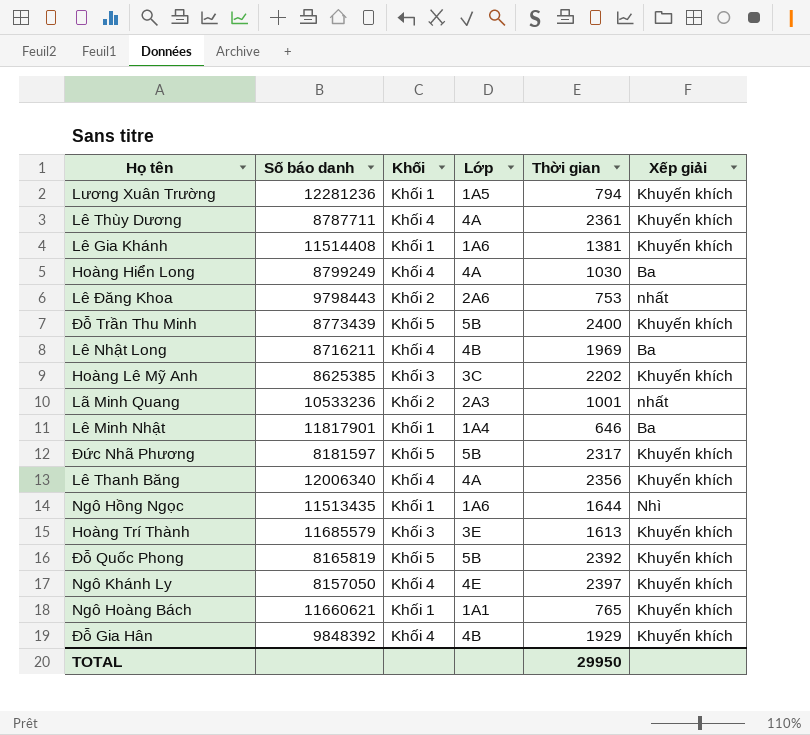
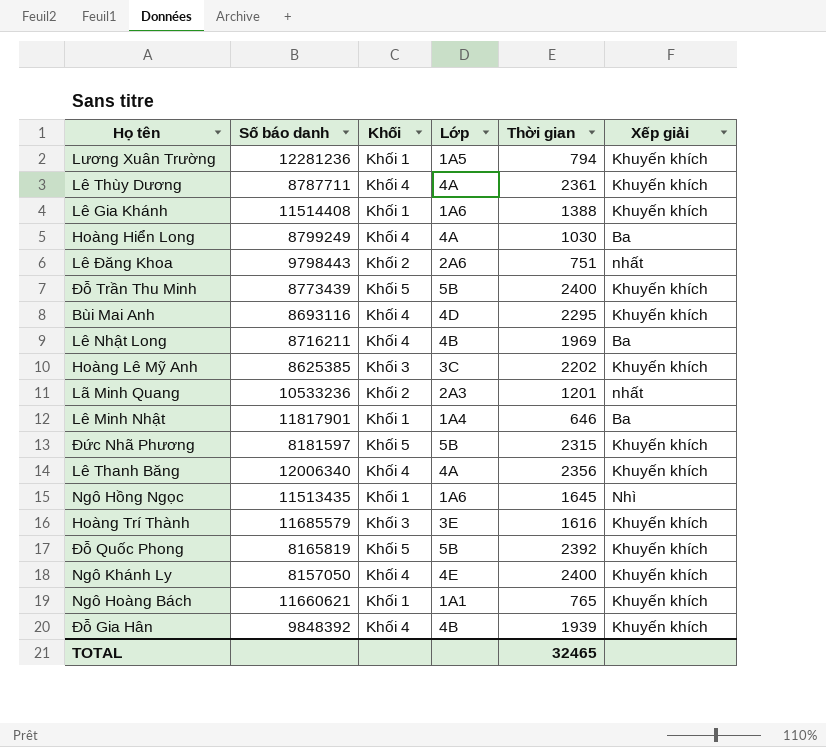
Lê Gia Khánh | Thời gian: 1381 -> 1388
Lê Đăng Khoa | Thời gian: 753 -> 751
row Bùi Mai Anh: none -> 8693116 | Khối 4 | 4D | 2295 | Khuyến khích
Lã Minh Quang | Thời gian: 1001 -> 1201
Đức Nhã Phương | Thời gian: 2317 -> 2315
Ngô Hồng Ngọc | Thời gian: 1644 -> 1645
Hoàng Trí Thành | Thời gian: 1613 -> 1616
Ngô Khánh Ly | Thời gian: 2397 -> 2400
Đỗ Gia Hân | Thời gian: 1929 -> 1939
TOTAL | Thời gian: 29950 -> 32465

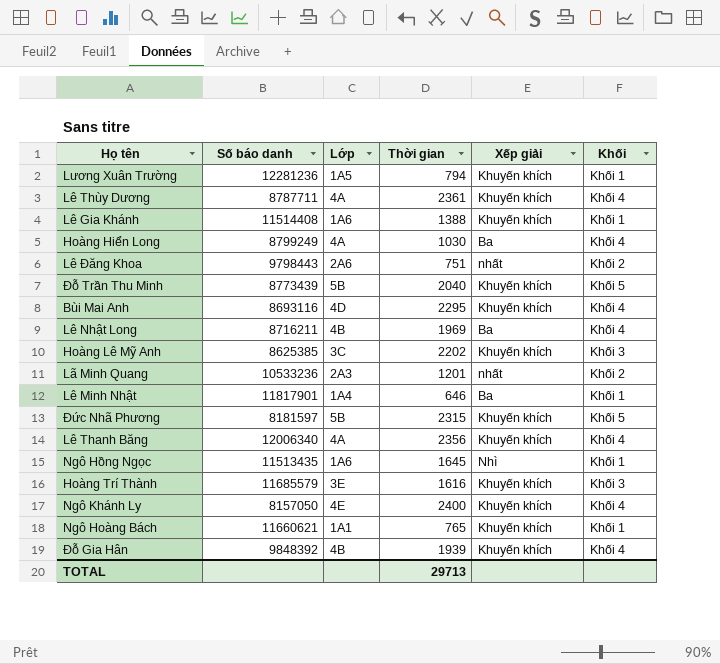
column Khối | position: 3 -> 6
row Đỗ Quốc Phong: 8165819 | Khối 5 | 5B | 2392 | Khuyến khích -> none
Đỗ Trần Thu Minh | Thời gian: 2400 -> 2040
TOTAL | Thời gian: 32465 -> 29713

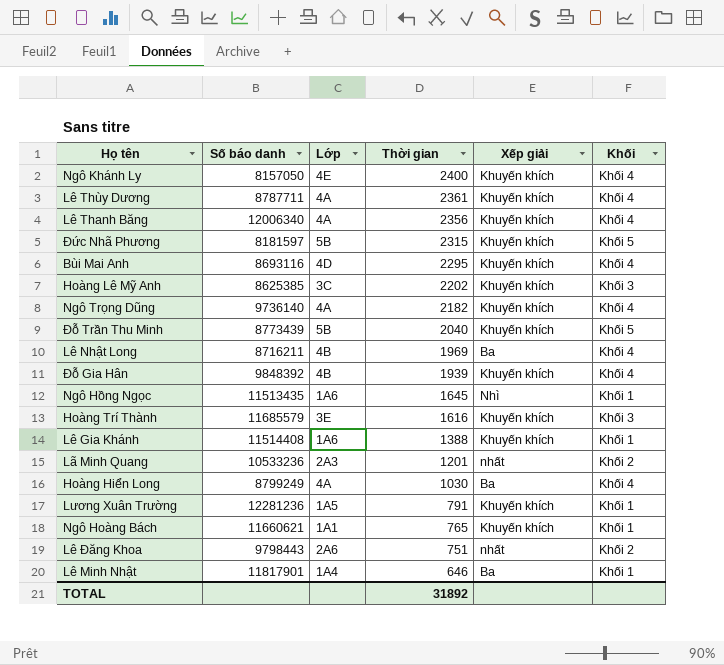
row order: none -> Thời gian descending
row Ngô Trọng Dũng: none -> 9736140 | 4A | 2182 | Khuyến khích | Khối 4
Lương Xuân Trường | Thời gian: 794 -> 791
TOTAL | Thời gian: 29713 -> 31892

